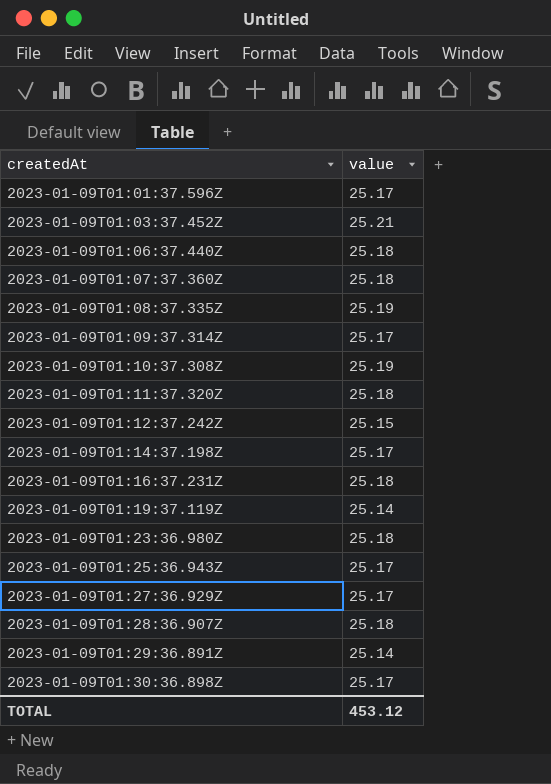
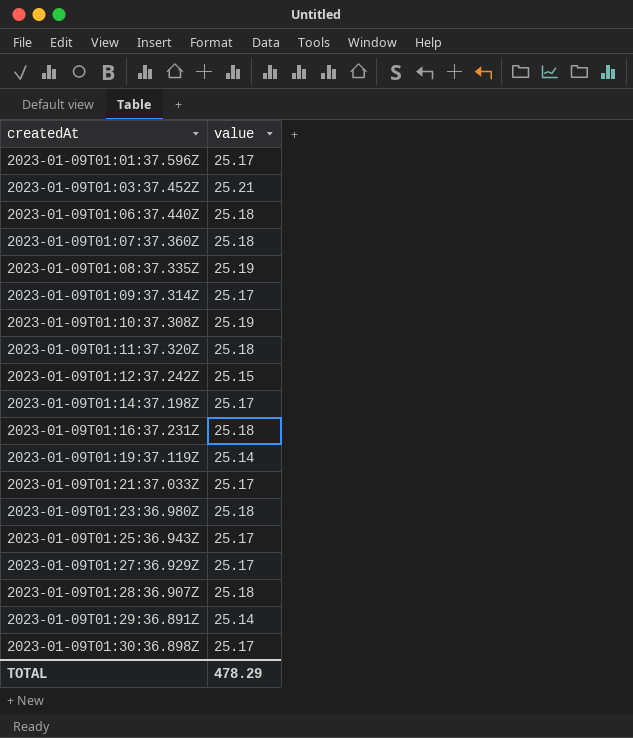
row 2023-01-09T01:21:37.033Z: none -> 25.17
TOTAL | value: 453.12 -> 478.29

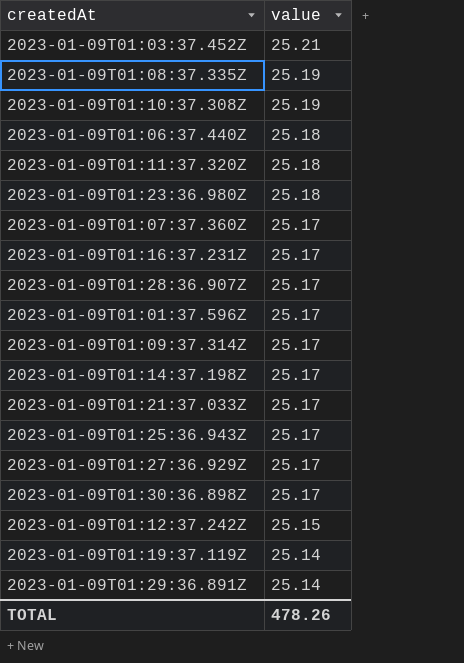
row order: createdAt ascending -> value descending
2023-01-09T01:07:37.360Z | value: 25.18 -> 25.17
2023-01-09T01:16:37.231Z | value: 25.18 -> 25.17
2023-01-09T01:28:36.907Z | value: 25.18 -> 25.17
TOTAL | value: 478.29 -> 478.26

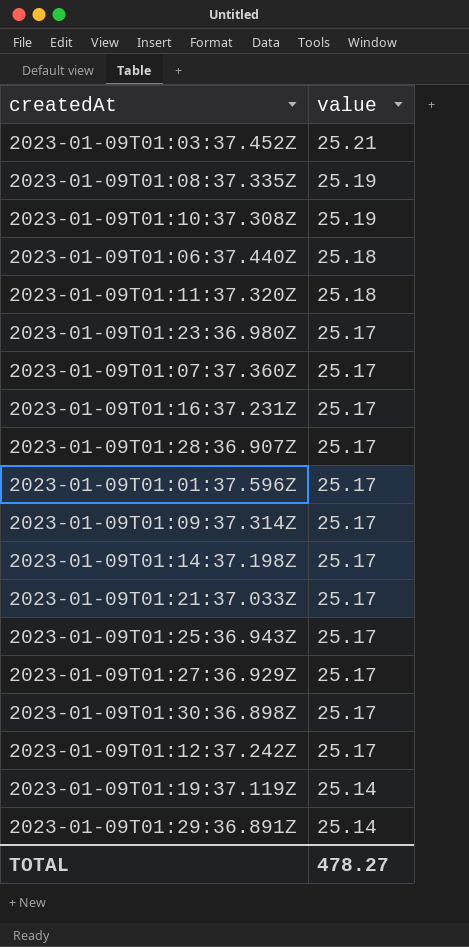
2023-01-09T01:23:36.980Z | value: 25.18 -> 25.17
2023-01-09T01:12:37.242Z | value: 25.15 -> 25.17
TOTAL | value: 478.26 -> 478.27

